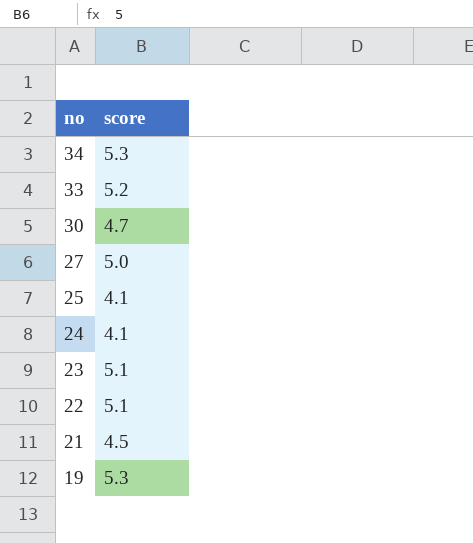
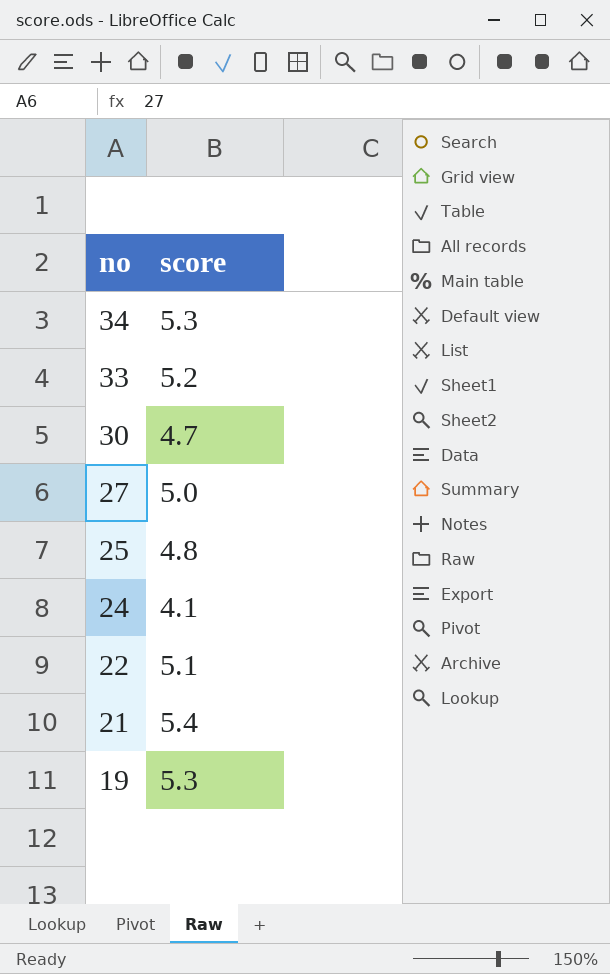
row 23: 5.1 -> none
25 | score: 4.1 -> 4.8
21 | score: 4.5 -> 5.4

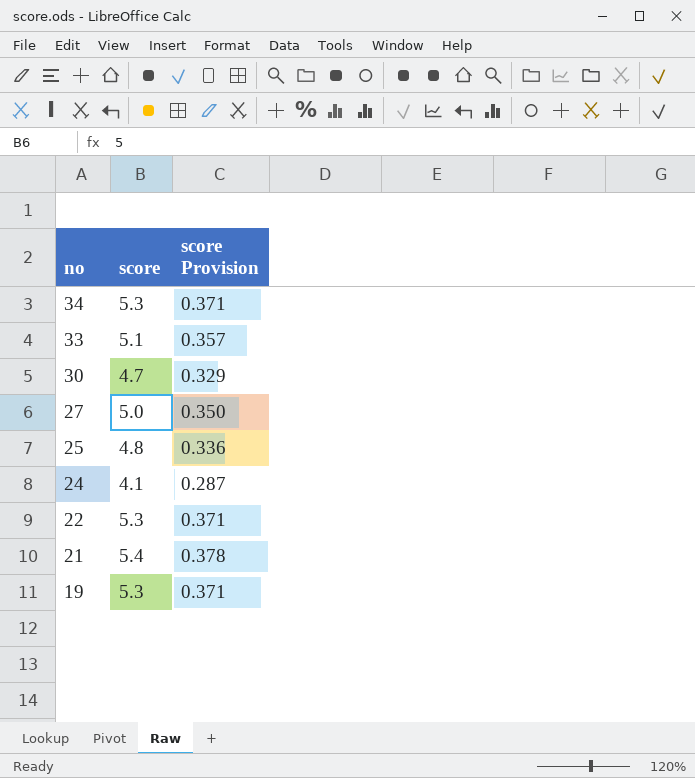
column score Provision | formula: none -> [score] * 0.07
33 | score: 5.2 -> 5.1
22 | score: 5.1 -> 5.3

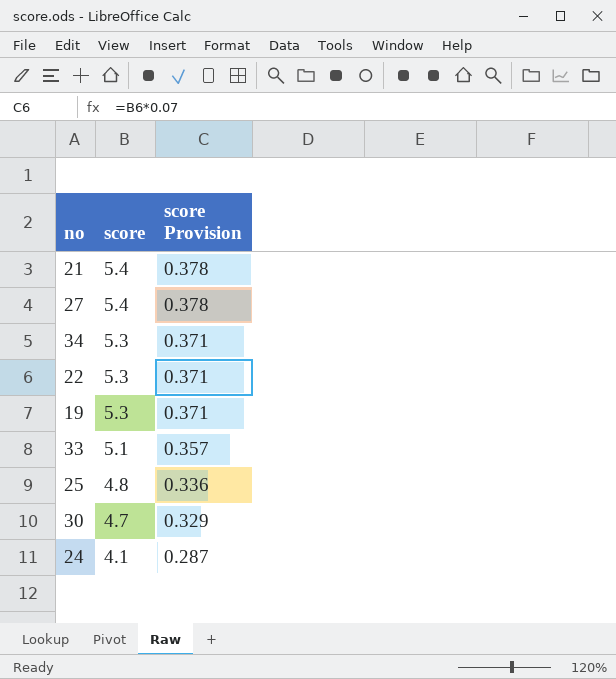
row order: no descending -> score descending
27 | score: 5.0 -> 5.4
27 | score Provision: 0.350 -> 0.378

